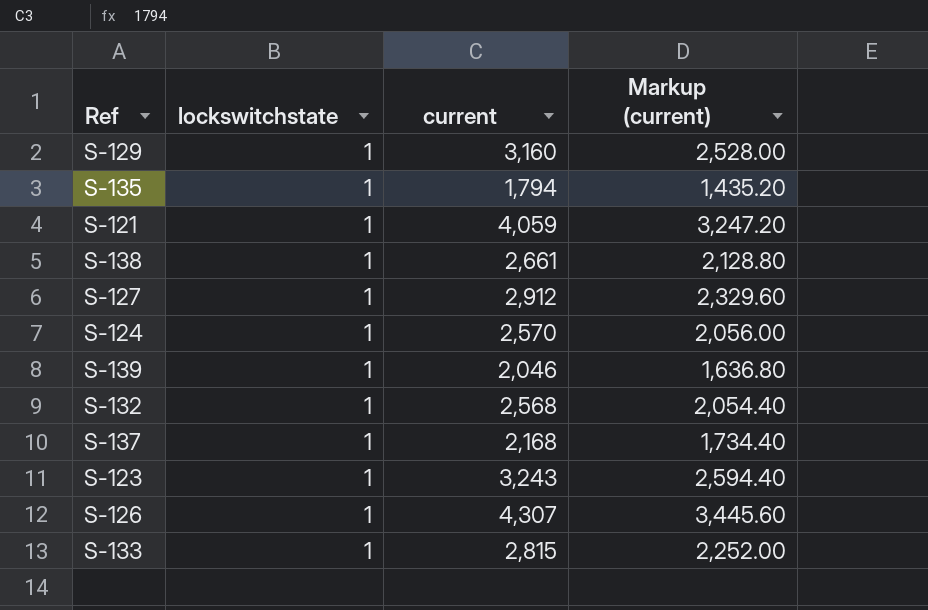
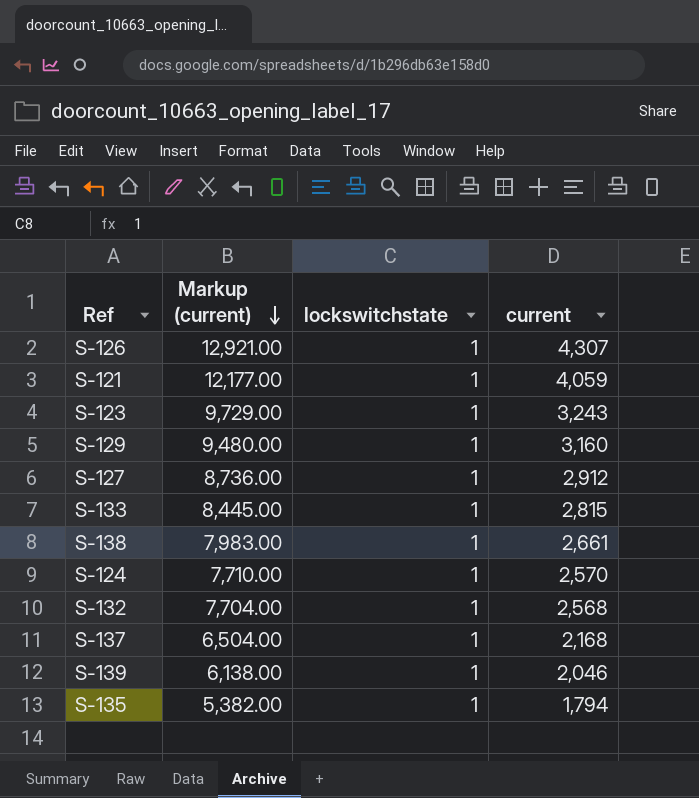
row order: none -> Markup (current) descending
column Markup (current) | formula: [current] * 0.8 -> [current] * 3
column Markup (current) | position: 4 -> 2

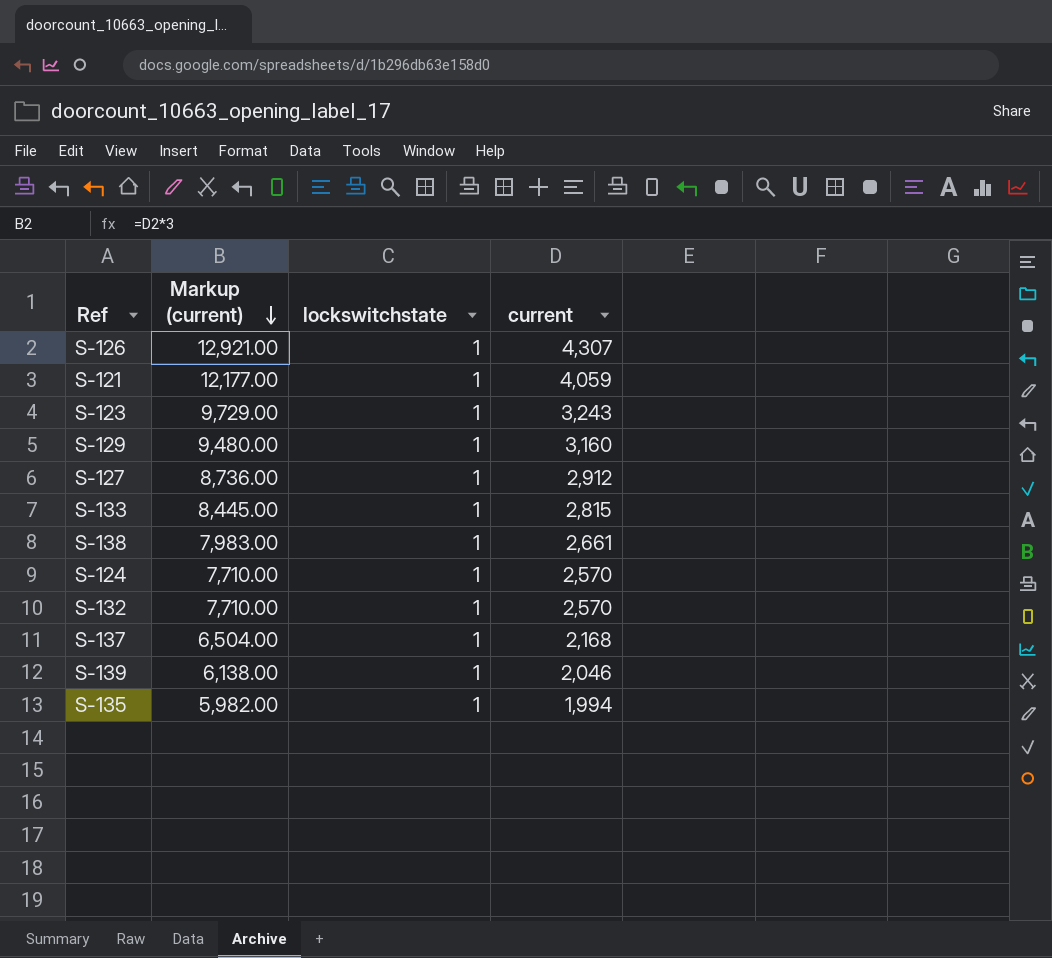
S-132 | Markup (current): 7,704.00 -> 7,710.00
S-132 | current: 2,568 -> 2,570
S-135 | Markup (current): 5,382.00 -> 5,982.00
S-135 | current: 1,794 -> 1,994

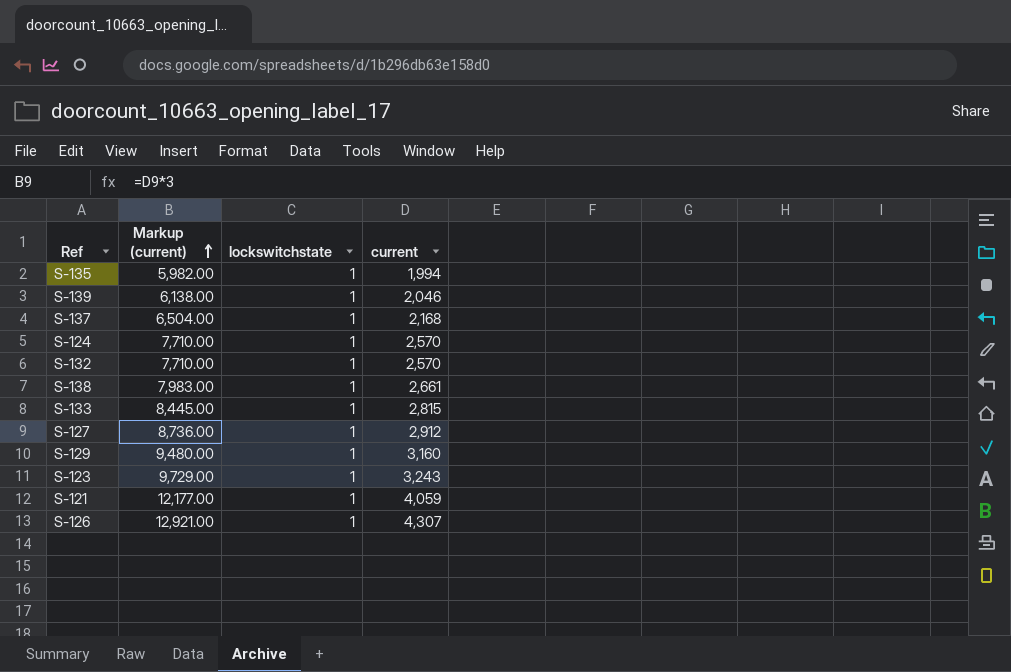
row order: Markup (current) descending -> Markup (current) ascending

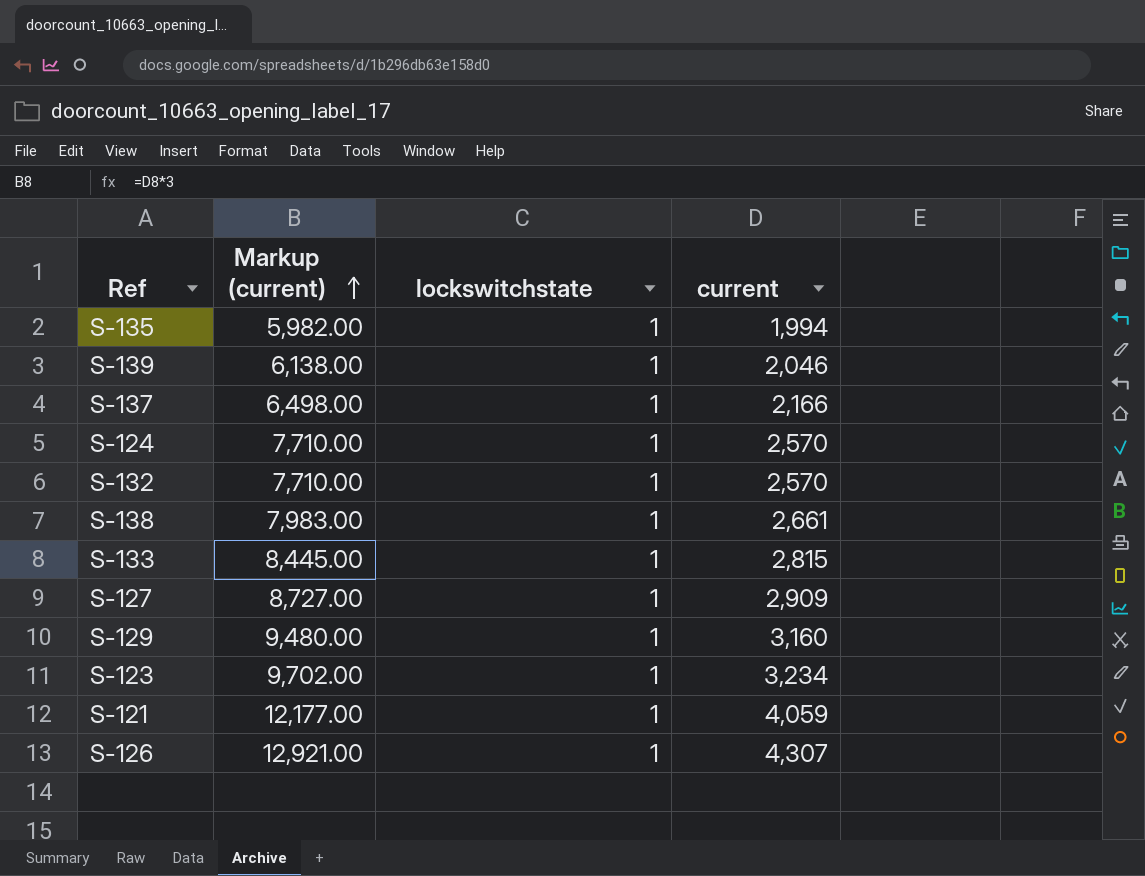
S-137 | Markup (current): 6,504.00 -> 6,498.00
S-137 | current: 2,168 -> 2,166
S-127 | Markup (current): 8,736.00 -> 8,727.00
S-127 | current: 2,912 -> 2,909
S-123 | Markup (current): 9,729.00 -> 9,702.00
S-123 | current: 3,243 -> 3,234

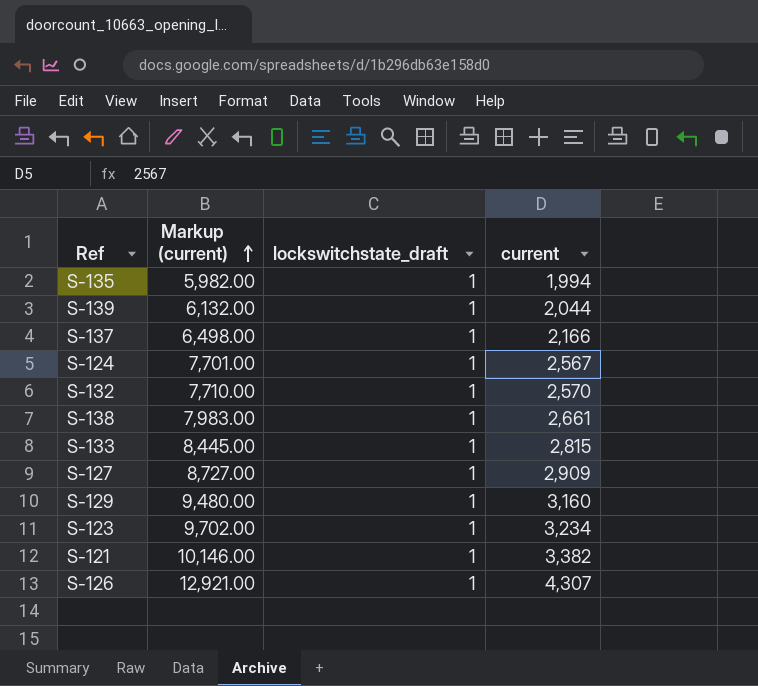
column name: lockswitchstate -> lockswitchstate_draft
S-139 | Markup (current): 6,138.00 -> 6,132.00
S-139 | current: 2,046 -> 2,044
S-124 | Markup (current): 7,710.00 -> 7,701.00
S-124 | current: 2,570 -> 2,567
S-121 | Markup (current): 12,177.00 -> 10,146.00
S-121 | current: 4,059 -> 3,382

